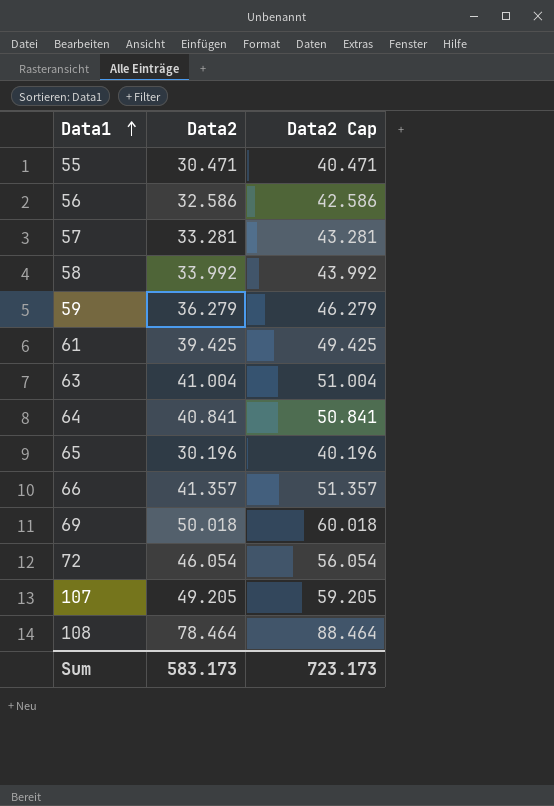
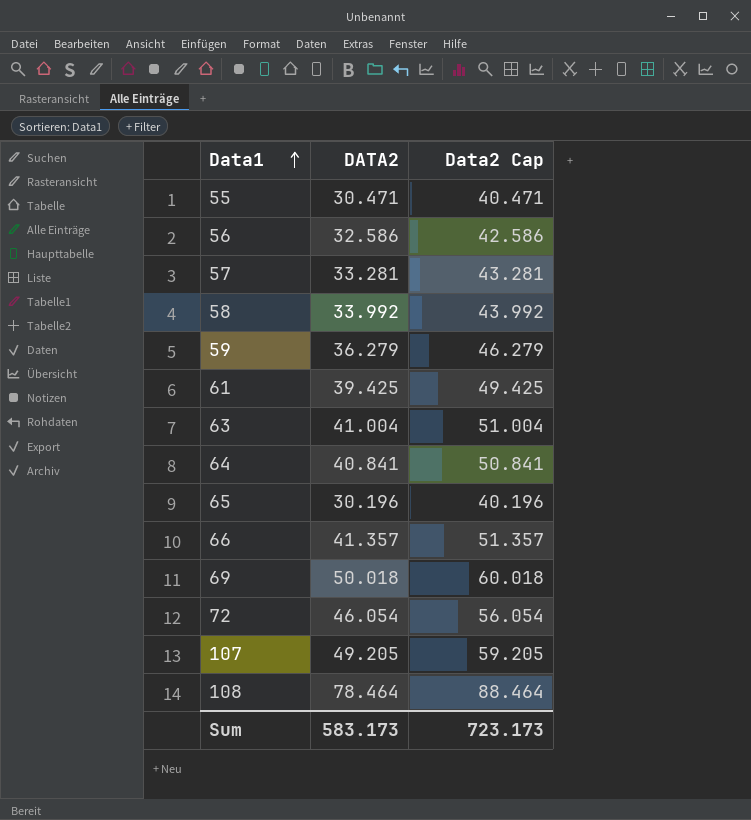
column name: Data2 -> DATA2

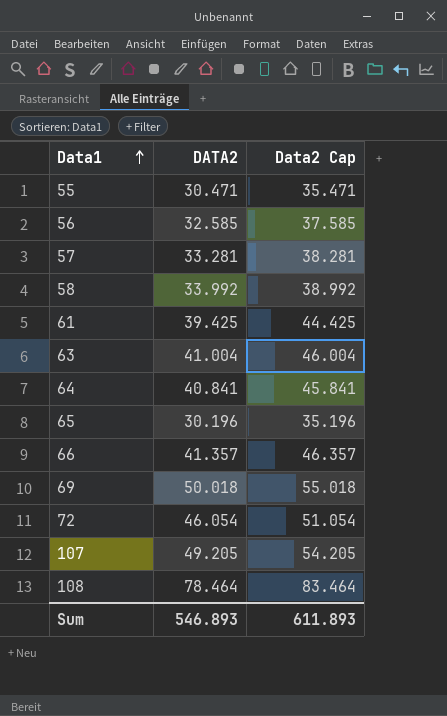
column Data2 Cap | formula: [DATA2] + 10 -> [DATA2] + 5
row 59: 36.279 | 46.279 -> none
56 | DATA2: 32.586 -> 32.585
Sum | DATA2: 583.173 -> 546.893
Sum | Data2 Cap: 723.173 -> 611.893

